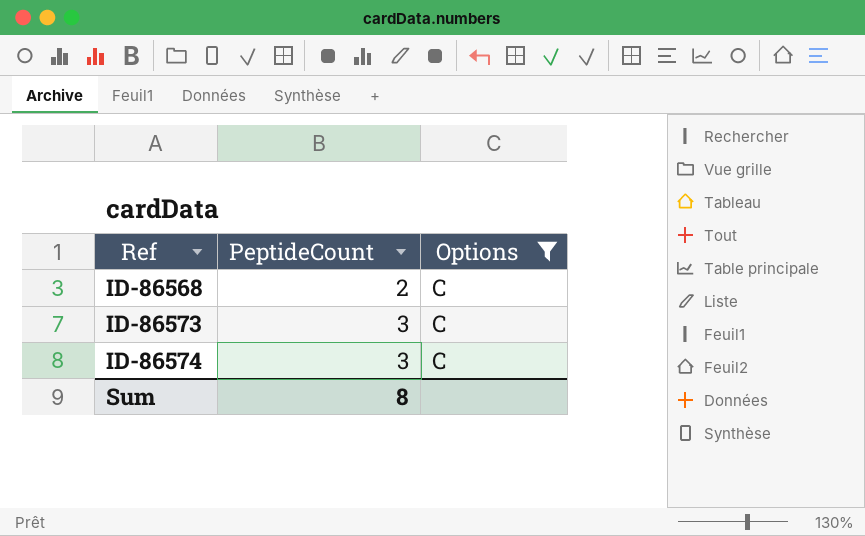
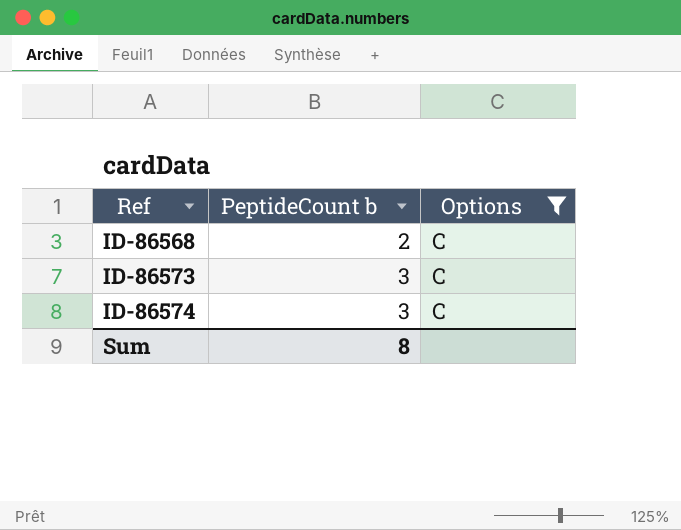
column name: PeptideCount -> PeptideCount b

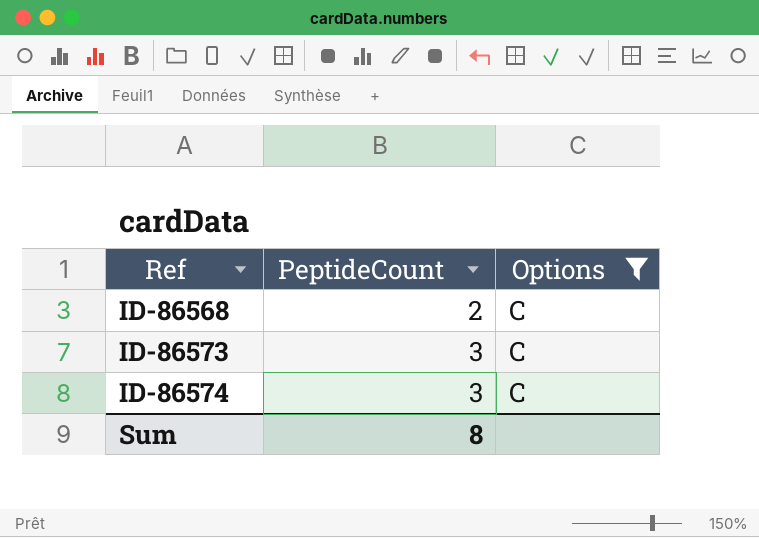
column name: PeptideCount b -> PeptideCount

